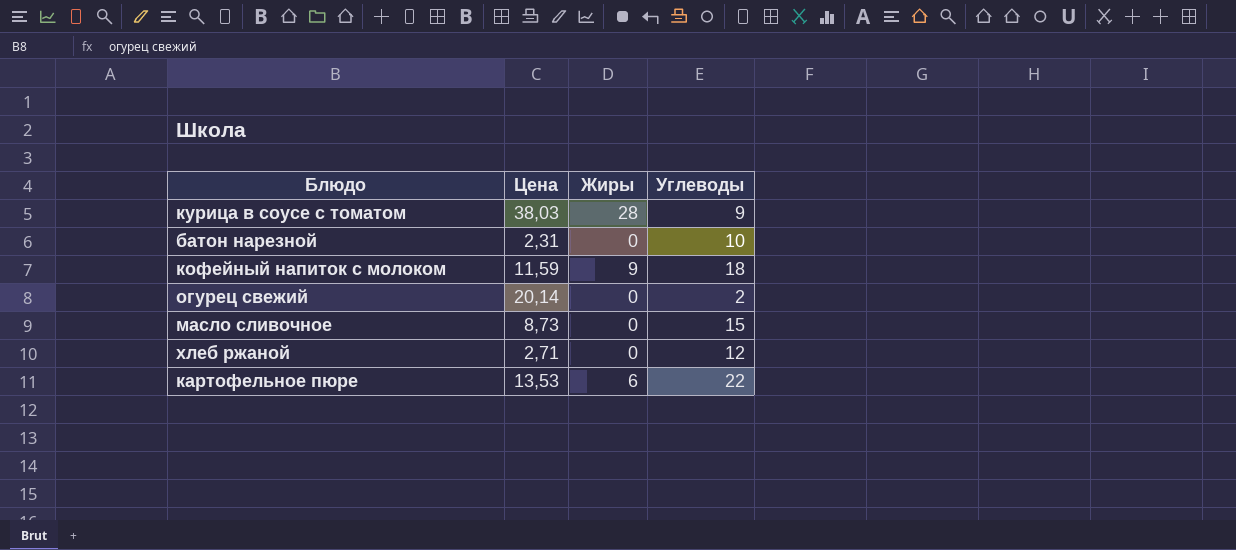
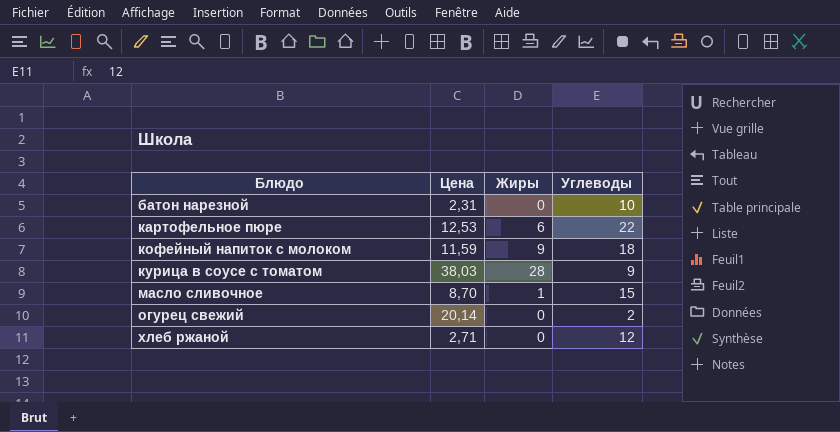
row order: none -> Блюдо ascending
картофельное пюре | Цена: 13,53 -> 12,53
масло сливочное | Цена: 8,73 -> 8,70
масло сливочное | Жиры: 0 -> 1

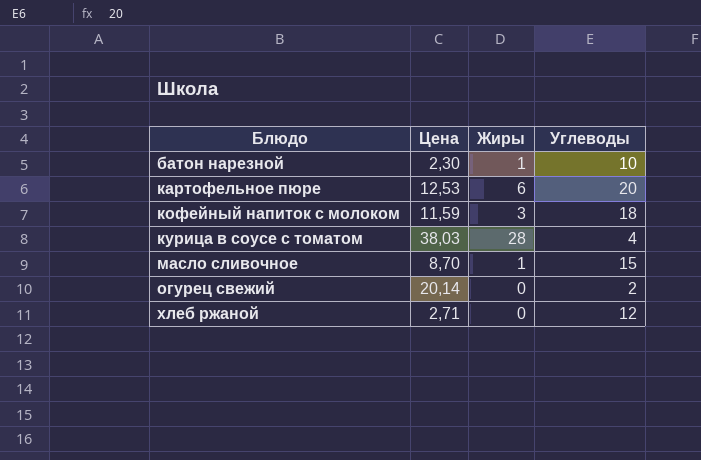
батон нарезной | Цена: 2,31 -> 2,30
батон нарезной | Жиры: 0 -> 1
картофельное пюре | Углеводы: 22 -> 20
кофейный напиток с молоком | Жиры: 9 -> 3
курица в соусе с томатом | Углеводы: 9 -> 4

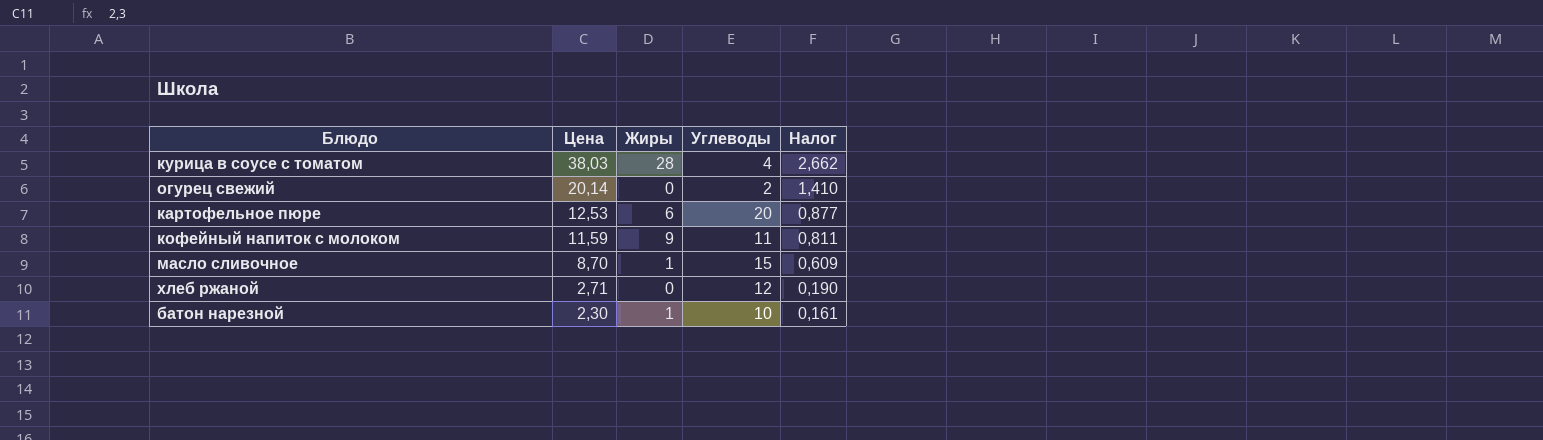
row order: Блюдо ascending -> Цена descending
column Налог | formula: none -> [Цена] * 0,07
кофейный напиток с молоком | Жиры: 3 -> 9
кофейный напиток с молоком | Углеводы: 18 -> 11

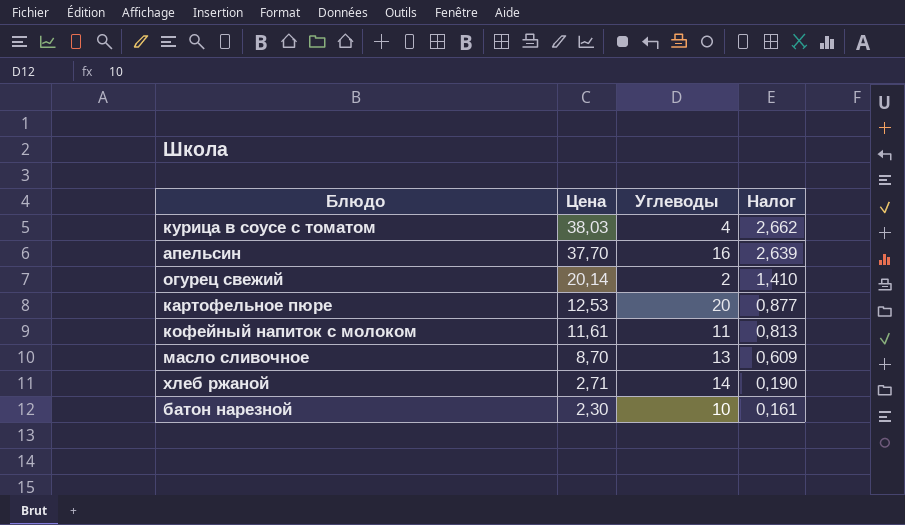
column Жиры | position: 3 -> none
row апельсин: none -> 37,70 | 16 | 2,639
кофейный напиток с молоком | Цена: 11,59 -> 11,61
кофейный напиток с молоком | Налог: 0,811 -> 0,813
масло сливочное | Углеводы: 15 -> 13
хлеб ржаной | Углеводы: 12 -> 14

